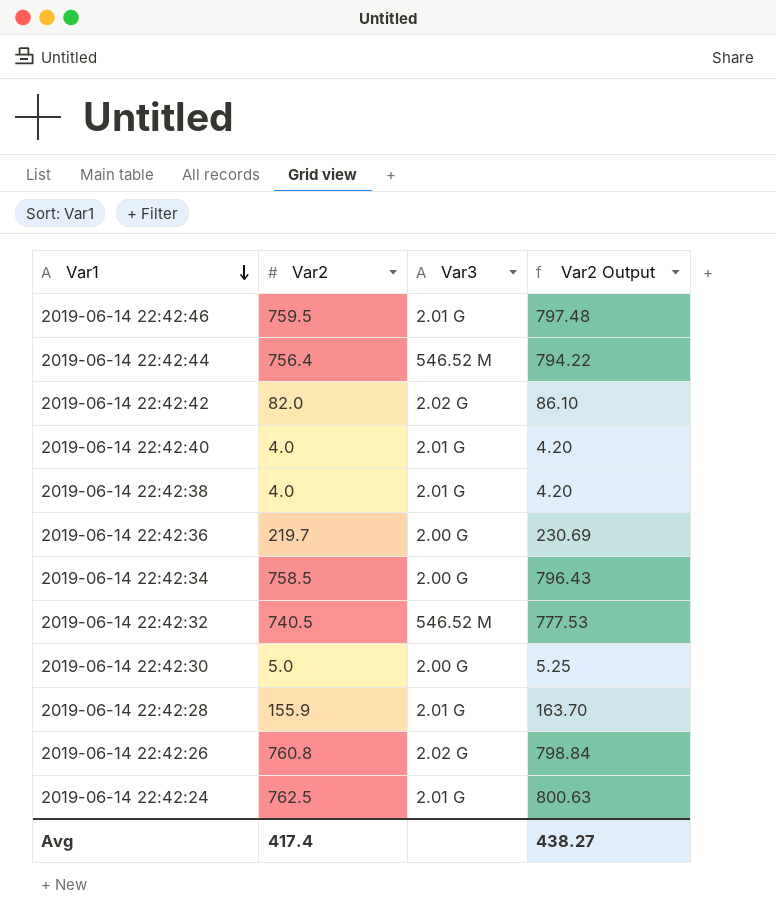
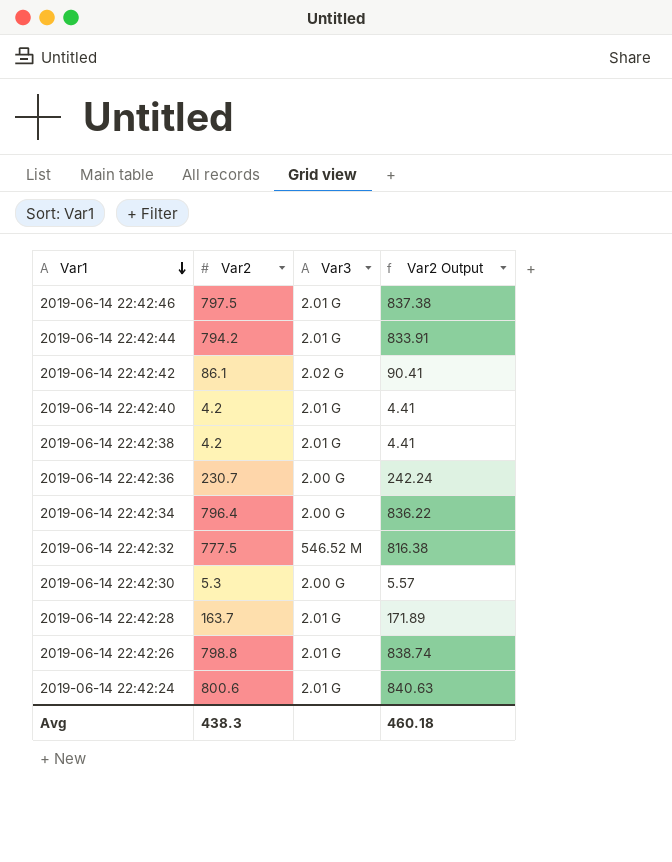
2019-06-14 22:42:46 | Var2: 759.5 -> 797.5
2019-06-14 22:42:46 | Var2 Output: 797.48 -> 837.38
2019-06-14 22:42:44 | Var2: 756.4 -> 794.2
2019-06-14 22:42:44 | Var3: 546.52 M -> 2.01 G
2019-06-14 22:42:44 | Var2 Output: 794.22 -> 833.91
2019-06-14 22:42:42 | Var2: 82.0 -> 86.1
2019-06-14 22:42:42 | Var2 Output: 86.10 -> 90.41
2019-06-14 22:42:40 | Var2: 4.0 -> 4.2
2019-06-14 22:42:40 | Var2 Output: 4.20 -> 4.41
2019-06-14 22:42:38 | Var2: 4.0 -> 4.2
2019-06-14 22:42:38 | Var2 Output: 4.20 -> 4.41
2019-06-14 22:42:36 | Var2: 219.7 -> 230.7
2019-06-14 22:42:36 | Var2 Output: 230.69 -> 242.24
2019-06-14 22:42:34 | Var2: 758.5 -> 796.4
2019-06-14 22:42:34 | Var2 Output: 796.43 -> 836.22
2019-06-14 22:42:32 | Var2: 740.5 -> 777.5
2019-06-14 22:42:32 | Var2 Output: 777.53 -> 816.38
2019-06-14 22:42:30 | Var2: 5.0 -> 5.3
2019-06-14 22:42:30 | Var2 Output: 5.25 -> 5.57
2019-06-14 22:42:28 | Var2: 155.9 -> 163.7
2019-06-14 22:42:28 | Var2 Output: 163.70 -> 171.89
2019-06-14 22:42:26 | Var2: 760.8 -> 798.8
2019-06-14 22:42:26 | Var3: 2.02 G -> 2.01 G
2019-06-14 22:42:26 | Var2 Output: 798.84 -> 838.74
2019-06-14 22:42:24 | Var2: 762.5 -> 800.6
2019-06-14 22:42:24 | Var2 Output: 800.63 -> 840.63
Avg | Var2: 417.4 -> 438.3
Avg | Var2 Output: 438.27 -> 460.18

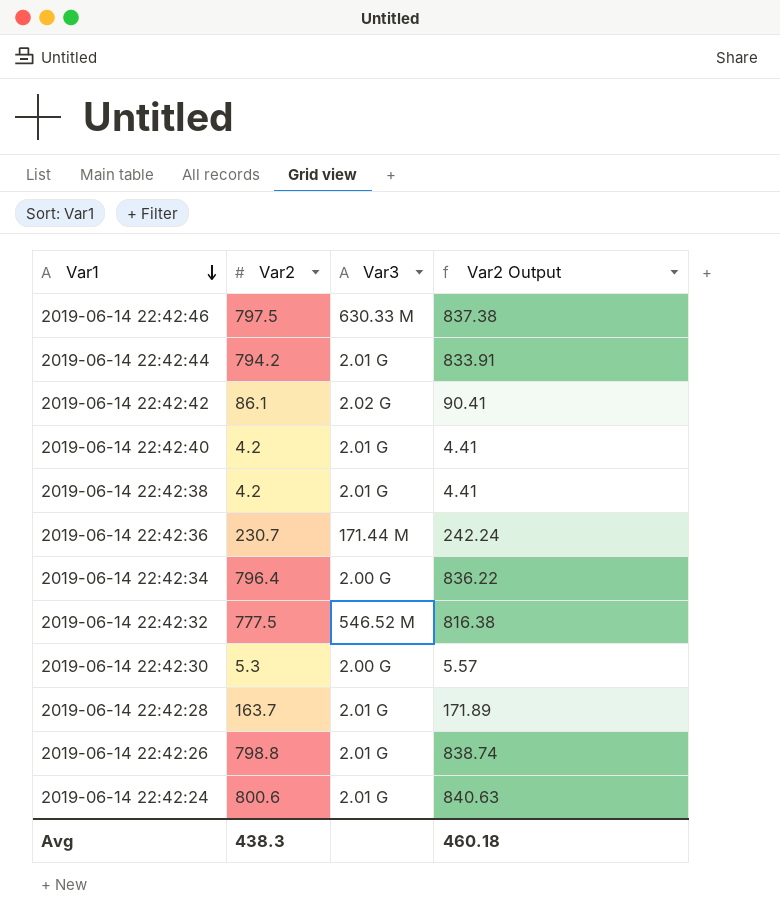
2019-06-14 22:42:46 | Var3: 2.01 G -> 630.33 M
2019-06-14 22:42:36 | Var3: 2.00 G -> 171.44 M

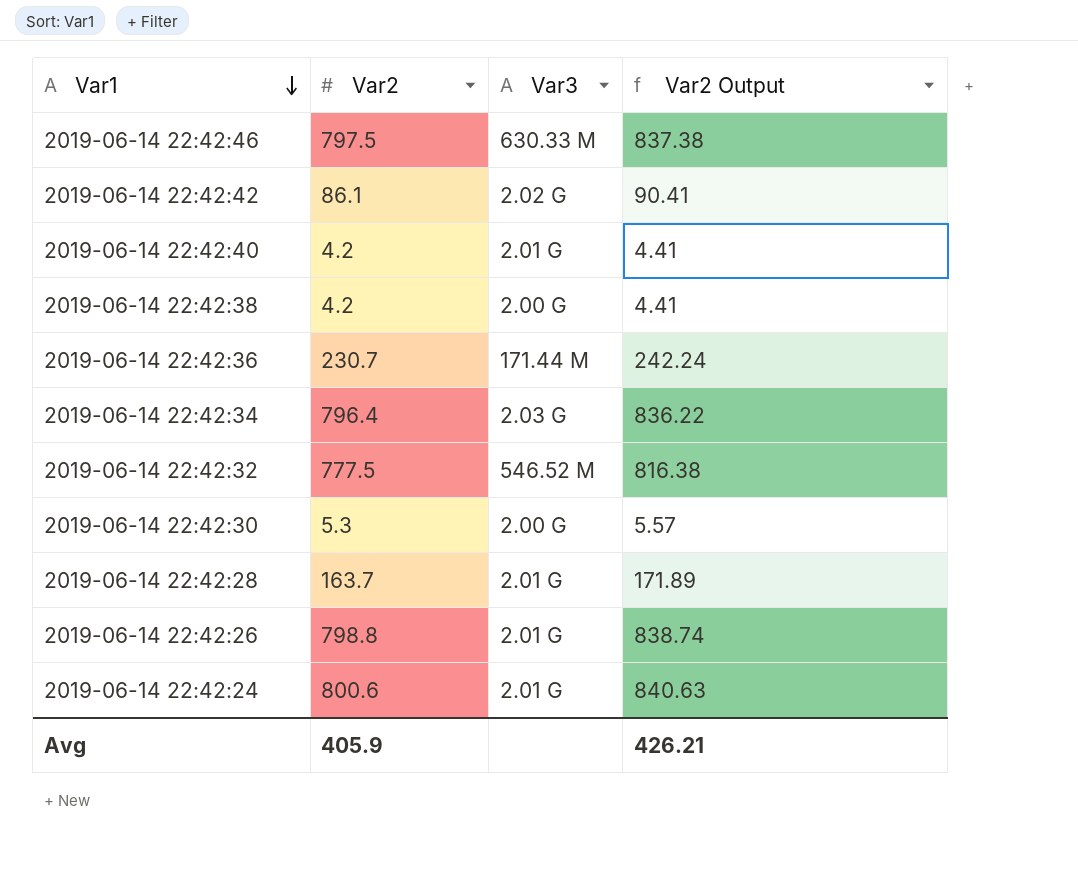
row 2019-06-14 22:42:44: 794.2 | 2.01 G | 833.91 -> none
2019-06-14 22:42:38 | Var3: 2.01 G -> 2.00 G
2019-06-14 22:42:34 | Var3: 2.00 G -> 2.03 G
Avg | Var2: 438.3 -> 405.9
Avg | Var2 Output: 460.18 -> 426.21

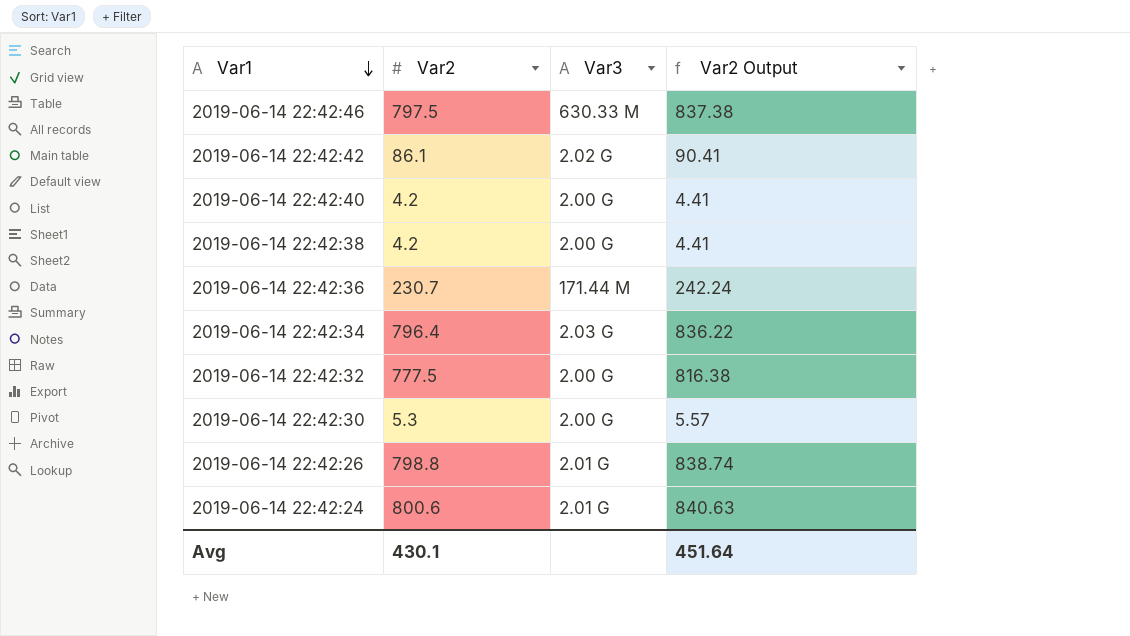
row 2019-06-14 22:42:28: 163.7 | 2.01 G | 171.89 -> none
2019-06-14 22:42:40 | Var3: 2.01 G -> 2.00 G
2019-06-14 22:42:32 | Var3: 546.52 M -> 2.00 G
Avg | Var2: 405.9 -> 430.1
Avg | Var2 Output: 426.21 -> 451.64

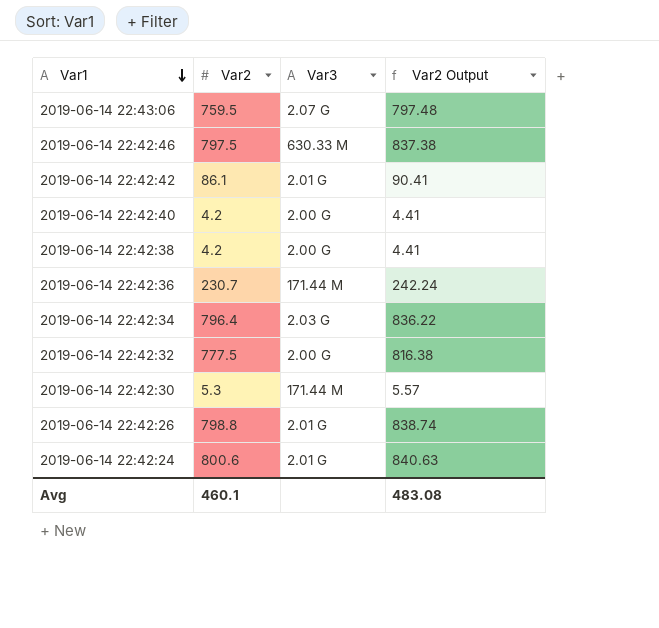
row 2019-06-14 22:43:06: none -> 759.5 | 2.07 G | 797.48
2019-06-14 22:42:42 | Var3: 2.02 G -> 2.01 G
2019-06-14 22:42:30 | Var3: 2.00 G -> 171.44 M
Avg | Var2: 430.1 -> 460.1
Avg | Var2 Output: 451.64 -> 483.08

